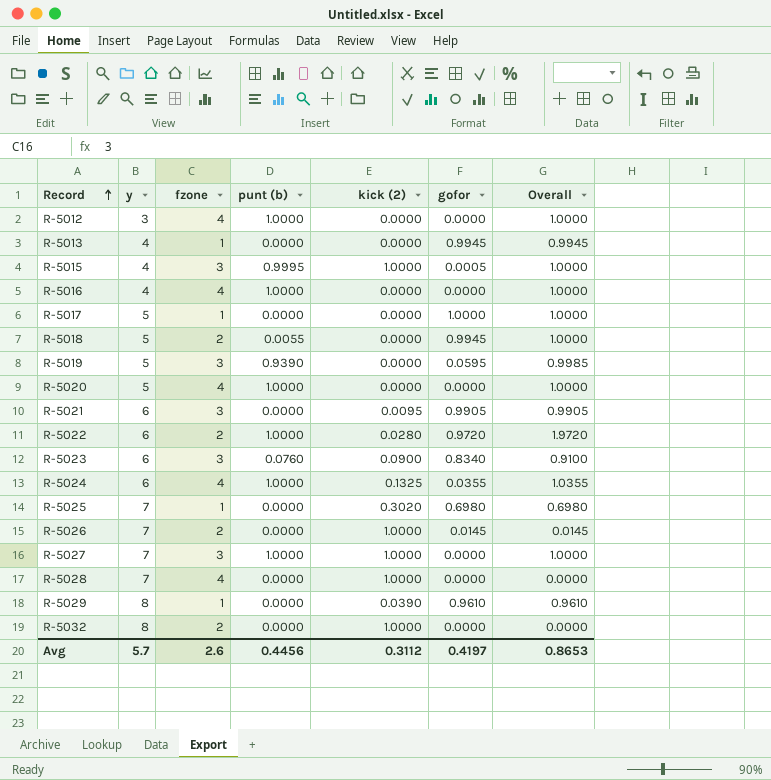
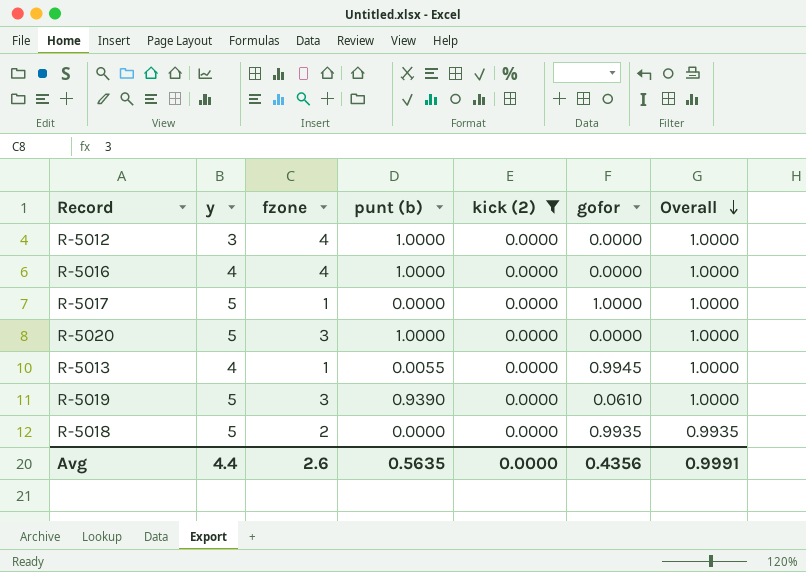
filter: none -> kick (2) = 0.0000
row order: Record ascending -> Overall descending
R-5020 | fzone: 4 -> 3
R-5013 | punt (b): 0.0000 -> 0.0055
R-5013 | Overall: 0.9945 -> 1.0000
R-5019 | gofor: 0.0595 -> 0.0610
R-5019 | Overall: 0.9985 -> 1.0000
R-5018 | punt (b): 0.0055 -> 0.0000
R-5018 | gofor: 0.9945 -> 0.9935
R-5018 | Overall: 1.0000 -> 0.9935
Avg | y: 5.7 -> 4.4
Avg | punt (b): 0.4456 -> 0.5635
Avg | kick (2): 0.3112 -> 0.0000
Avg | gofor: 0.4197 -> 0.4356
Avg | Overall: 0.8653 -> 0.9991

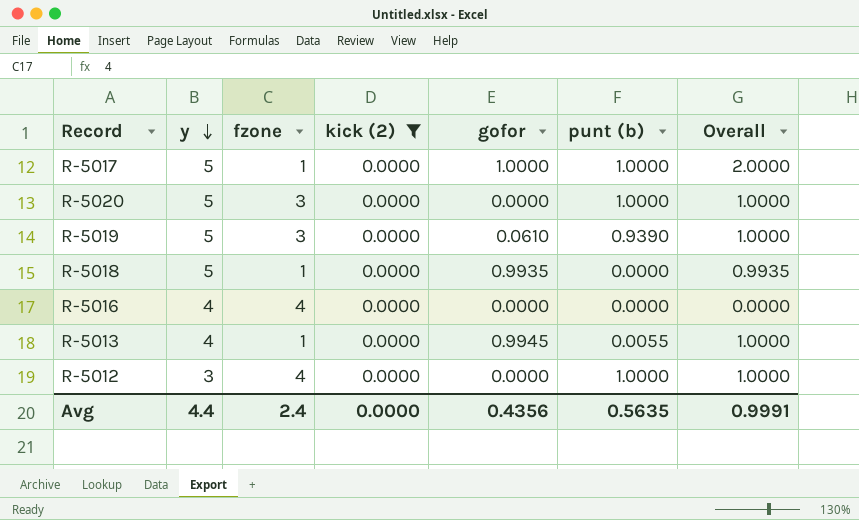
row order: Overall descending -> y descending
column punt (b) | position: 4 -> 6
R-5017 | punt (b): 0.0000 -> 1.0000
R-5017 | Overall: 1.0000 -> 2.0000
R-5018 | fzone: 2 -> 1
R-5016 | punt (b): 1.0000 -> 0.0000
R-5016 | Overall: 1.0000 -> 0.0000
Avg | fzone: 2.6 -> 2.4

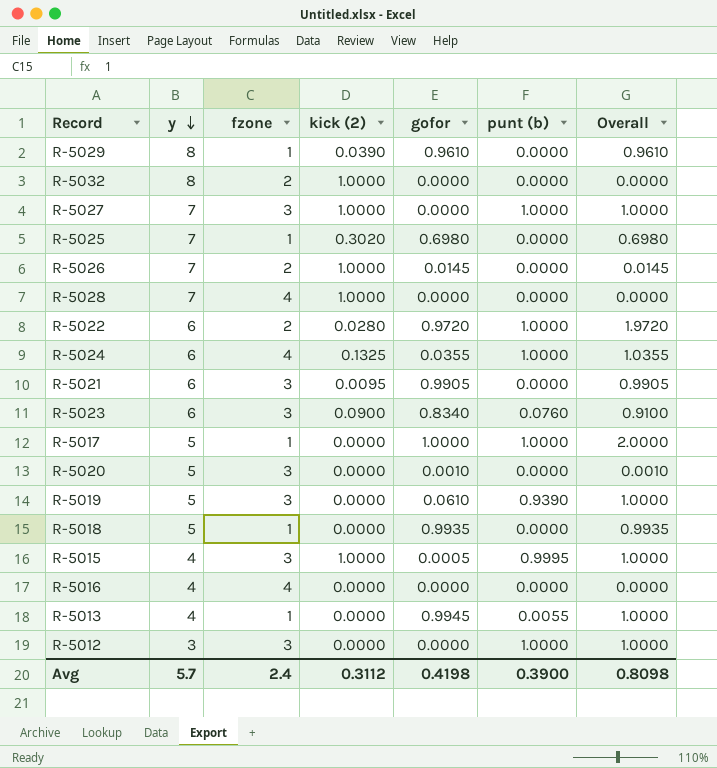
filter: kick (2) = 0.0000 -> none
R-5020 | gofor: 0.0000 -> 0.0010
R-5020 | punt (b): 1.0000 -> 0.0000
R-5020 | Overall: 1.0000 -> 0.0010
R-5012 | fzone: 4 -> 3
Avg | y: 4.4 -> 5.7
Avg | kick (2): 0.0000 -> 0.3112
Avg | gofor: 0.4356 -> 0.4198
Avg | punt (b): 0.5635 -> 0.3900
Avg | Overall: 0.9991 -> 0.8098

